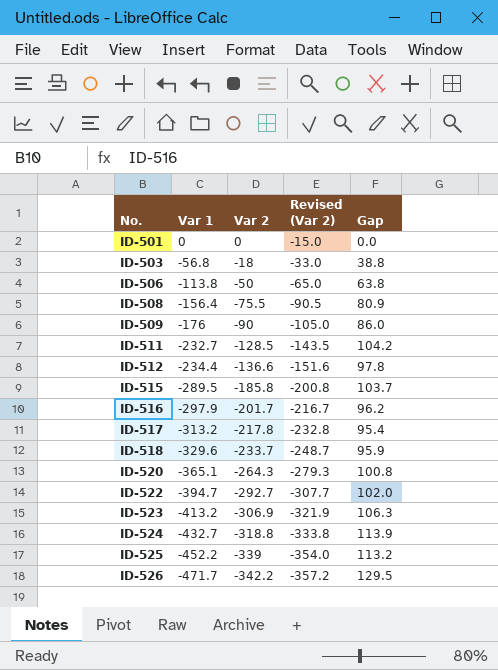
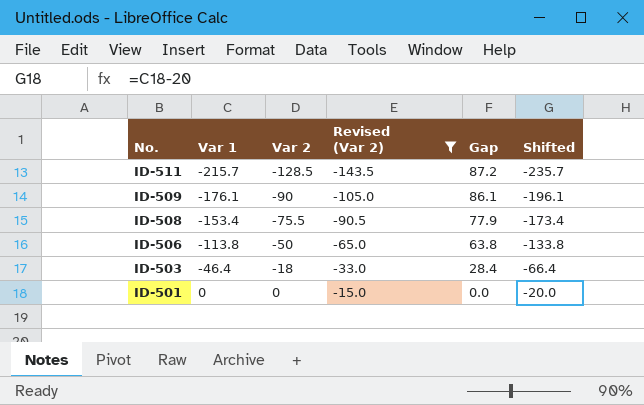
filter: none -> Revised (Var 2) >= -143.5
row order: No. ascending -> No. descending
column Shifted | formula: none -> [Var 1] - 20
ID-511 | Var 1: -232.7 -> -215.7
ID-511 | Gap: 104.2 -> 87.2
ID-509 | Var 1: -176 -> -176.1
ID-509 | Gap: 86.0 -> 86.1
ID-508 | Var 1: -156.4 -> -153.4
ID-508 | Gap: 80.9 -> 77.9
ID-503 | Var 1: -56.8 -> -46.4
ID-503 | Gap: 38.8 -> 28.4

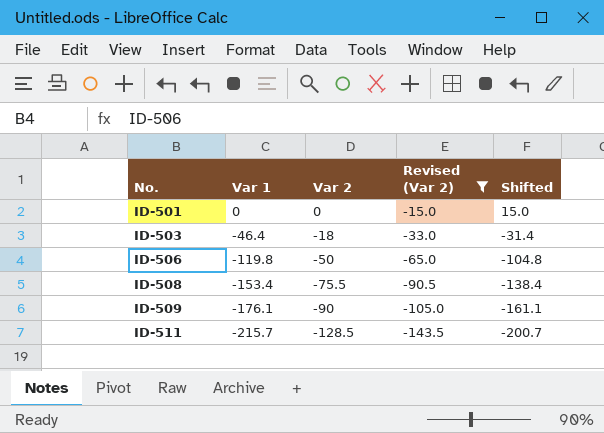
row order: No. descending -> No. ascending
column Gap | formula: [Var 2] - [Var 1] -> none
column Shifted | formula: [Var 1] - 20 -> [Var 1] + 15
ID-506 | Var 1: -113.8 -> -119.8

